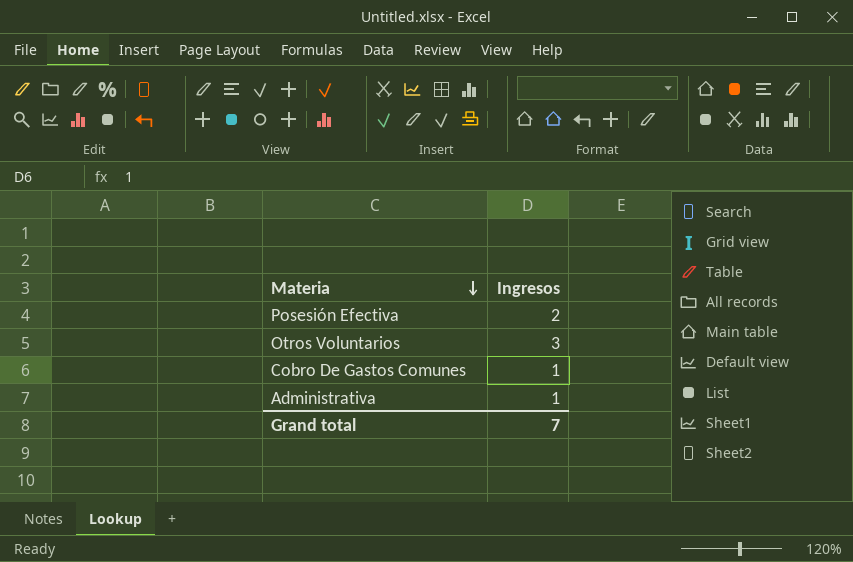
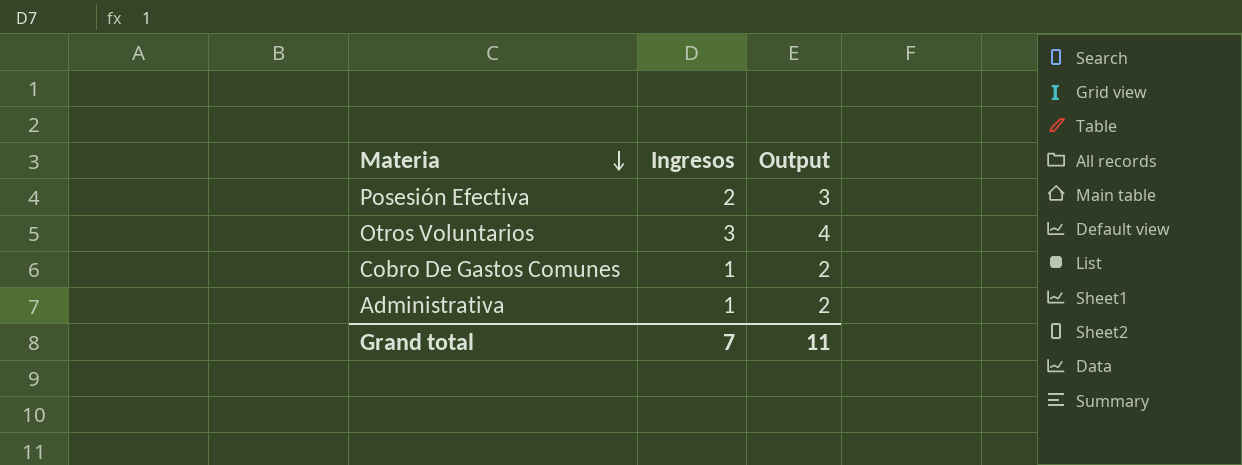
column Output | formula: none -> [Ingresos] + 1

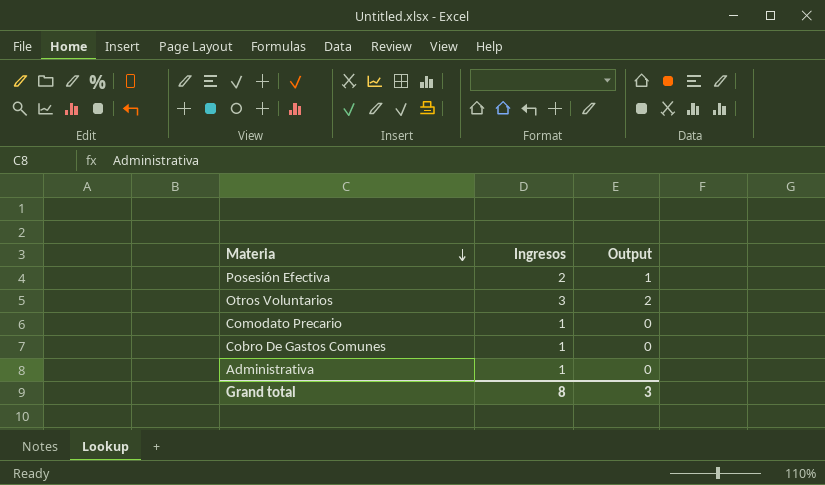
column Output | formula: [Ingresos] + 1 -> [Ingresos] - 1
row Comodato Precario: none -> 1 | 0
Grand total | Ingresos: 7 -> 8
Grand total | Output: 11 -> 3

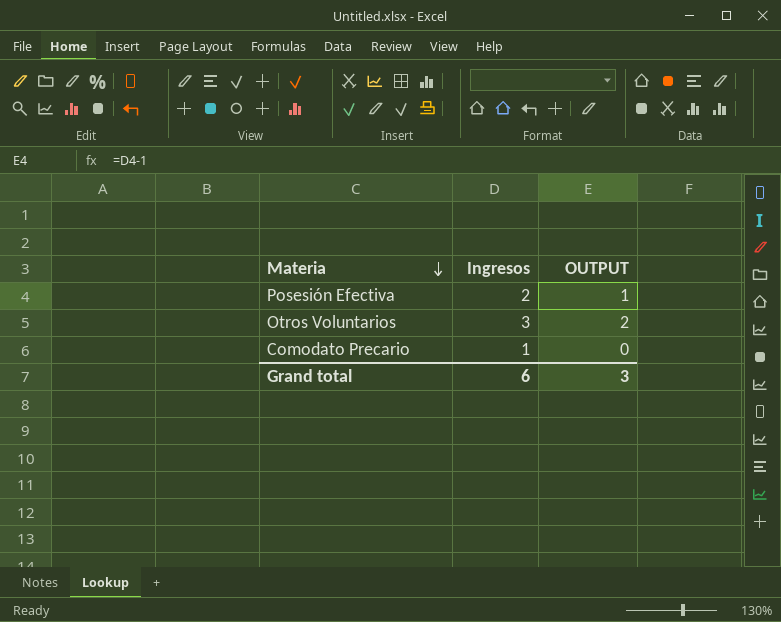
column name: Output -> OUTPUT
row Cobro De Gastos Comunes: 1 | 0 -> none
row Administrativa: 1 | 0 -> none
Grand total | Ingresos: 8 -> 6

